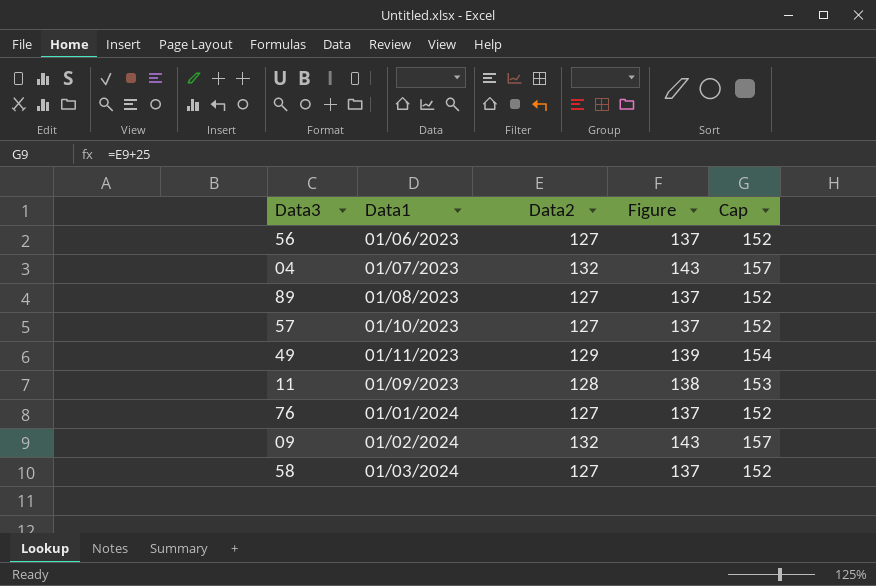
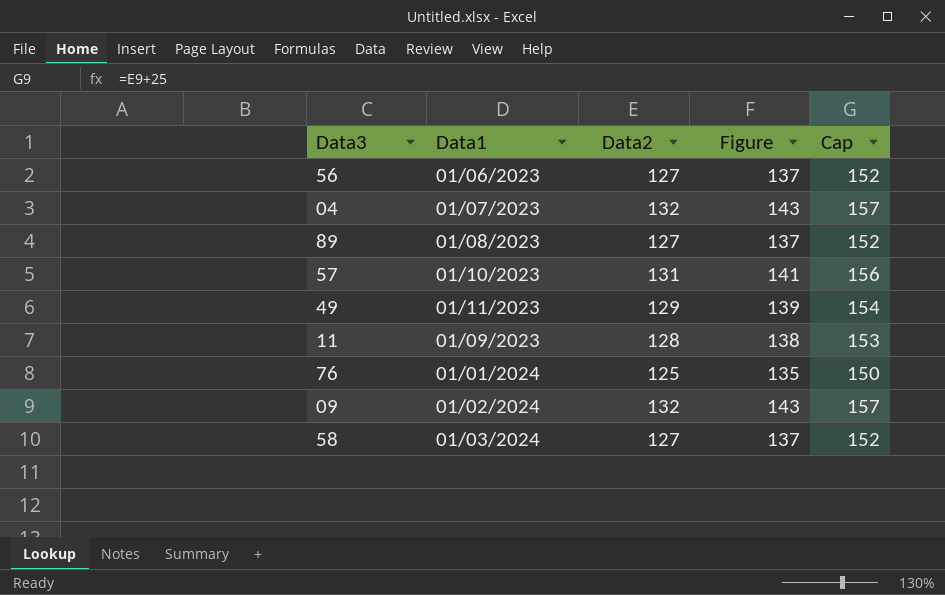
57 | Data2: 127 -> 131
57 | Figure: 137 -> 141
57 | Cap: 152 -> 156
76 | Data2: 127 -> 125
76 | Figure: 137 -> 135
76 | Cap: 152 -> 150

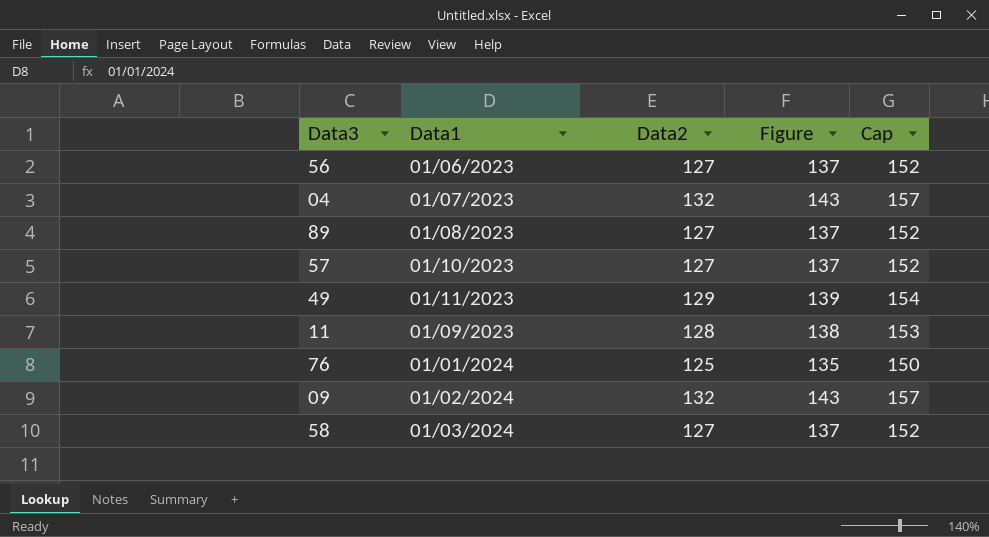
57 | Data2: 131 -> 127
57 | Figure: 141 -> 137
57 | Cap: 156 -> 152

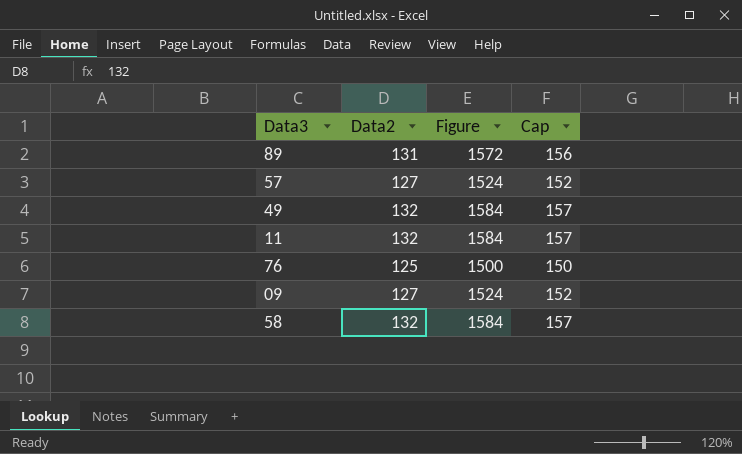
column Data1 | position: 2 -> none
column Figure | formula: [Data2] * 1.08 -> [Data2] * 12
row 56: 01/06/2023 | 127 | 137 | 152 -> none
row 04: 01/07/2023 | 132 | 143 | 157 -> none
89 | Data2: 127 -> 131
89 | Cap: 152 -> 156
49 | Data2: 129 -> 132
49 | Cap: 154 -> 157
11 | Data2: 128 -> 132
11 | Cap: 153 -> 157
09 | Data2: 132 -> 127
09 | Cap: 157 -> 152
58 | Data2: 127 -> 132
58 | Cap: 152 -> 157

